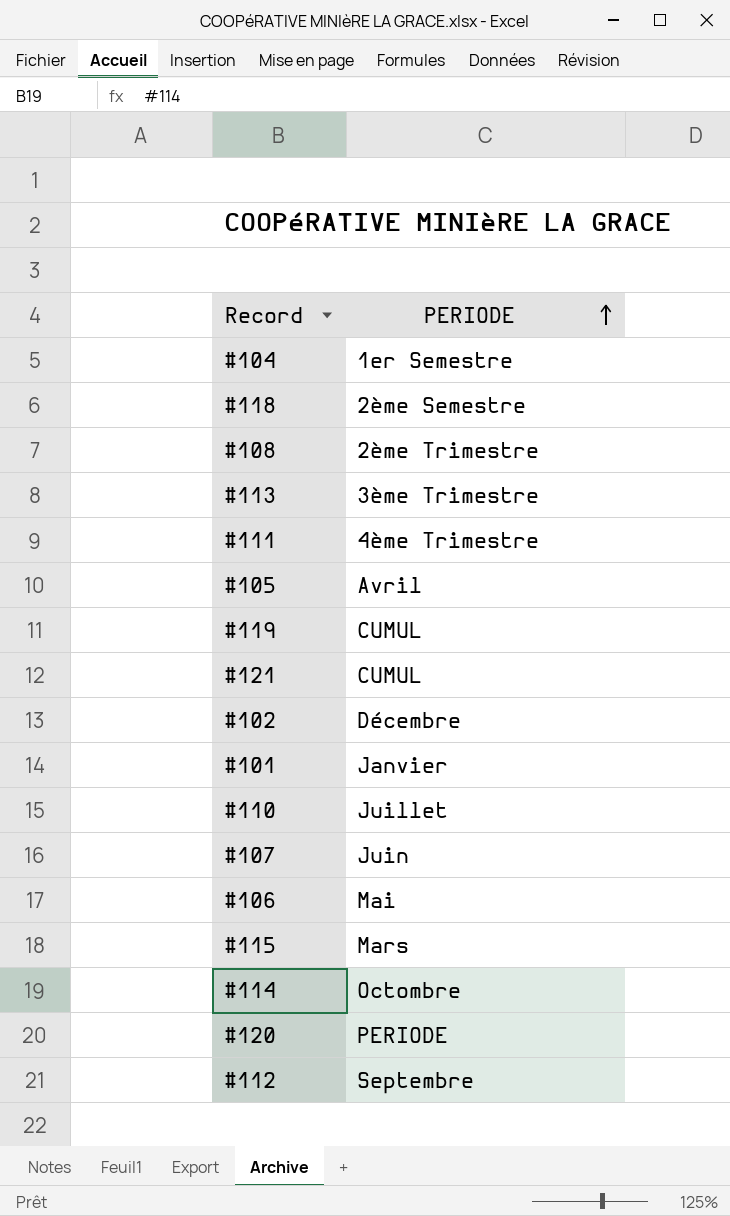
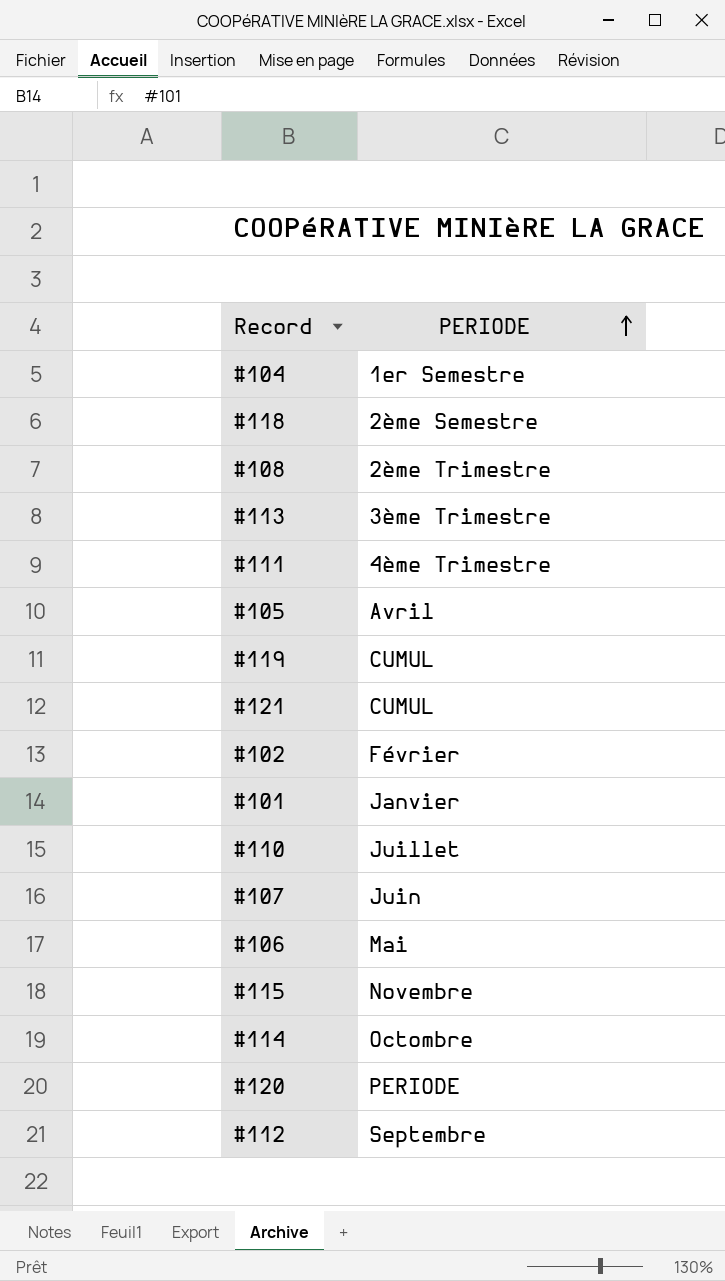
#102 | PERIODE: Décembre -> Février
#115 | PERIODE: Mars -> Novembre

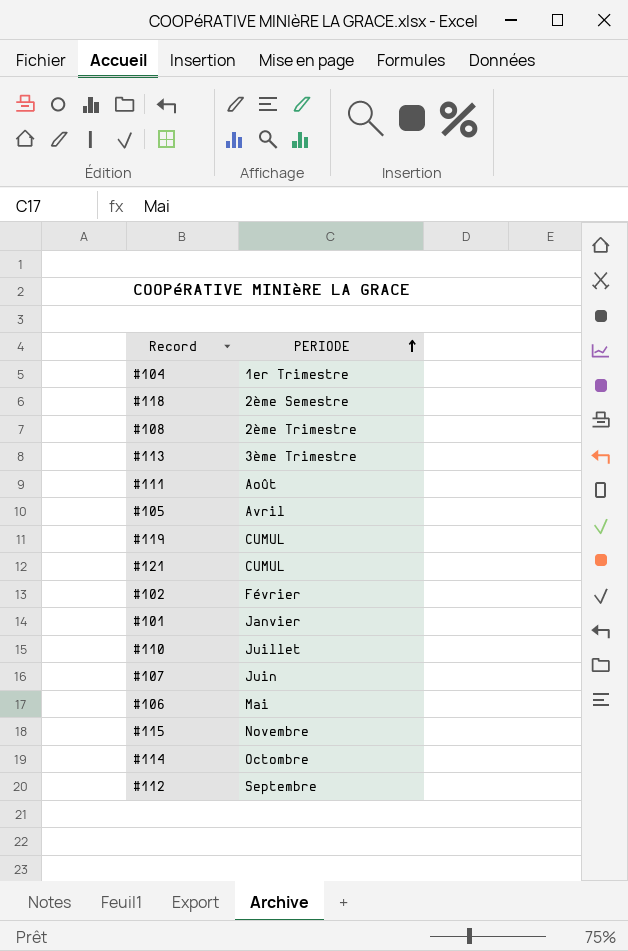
row #120: PERIODE -> none
#104 | PERIODE: 1er Semestre -> 1er Trimestre
#111 | PERIODE: 4ème Trimestre -> Août

